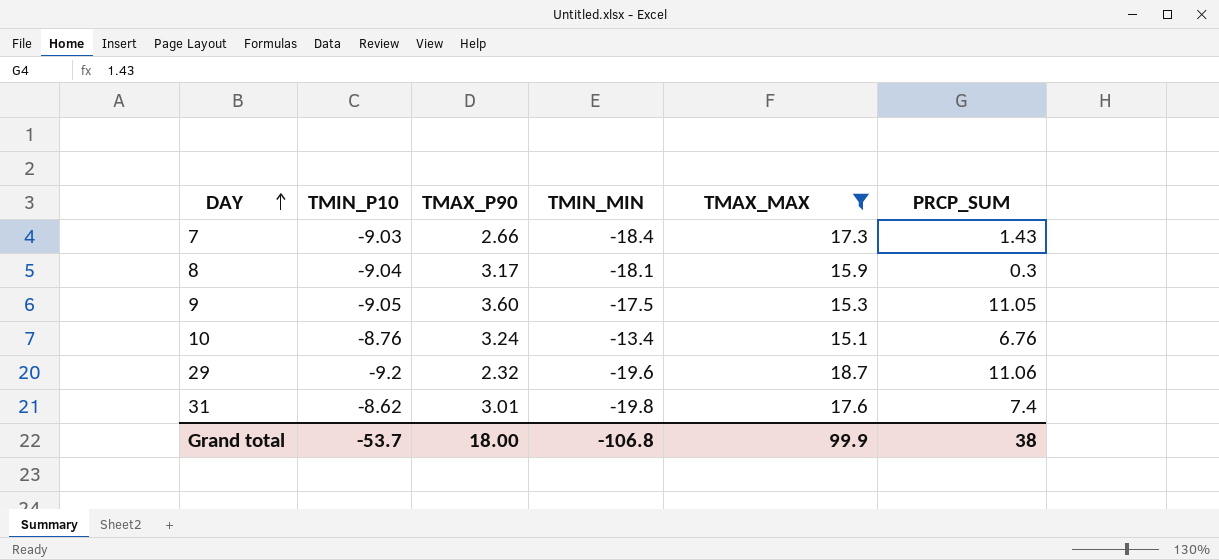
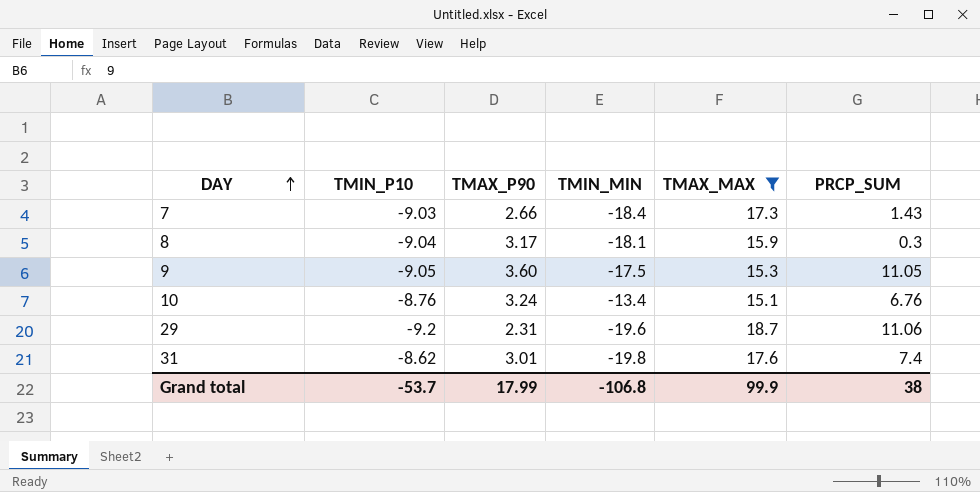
29 | TMAX_P90: 2.32 -> 2.31
Grand total | TMAX_P90: 18.00 -> 17.99

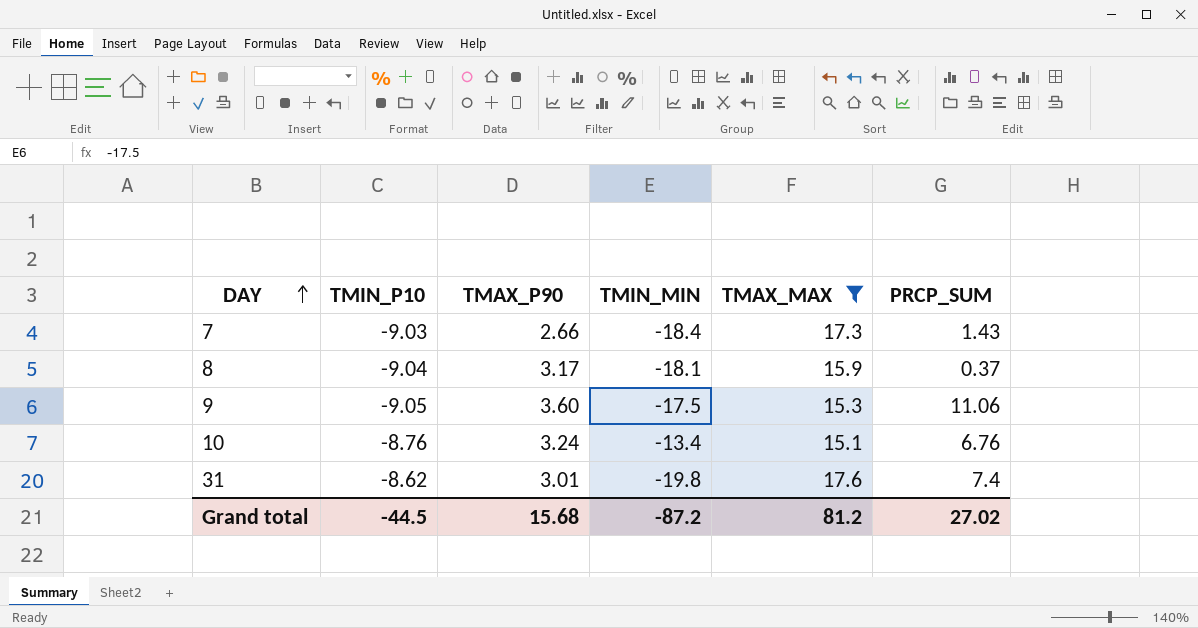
row 29: -9.2 | 2.31 | -19.6 | 18.7 | 11.06 -> none
8 | PRCP_SUM: 0.3 -> 0.37
9 | PRCP_SUM: 11.05 -> 11.06
Grand total | TMIN_P10: -53.7 -> -44.5
Grand total | TMAX_P90: 17.99 -> 15.68
Grand total | TMIN_MIN: -106.8 -> -87.2
Grand total | TMAX_MAX: 99.9 -> 81.2
Grand total | PRCP_SUM: 38 -> 27.02

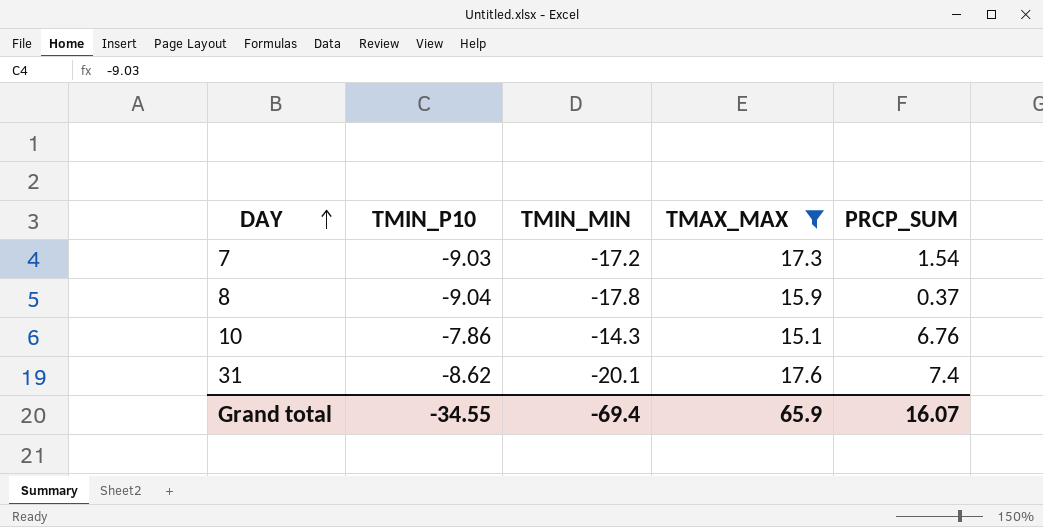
column TMAX_P90 | position: 3 -> none
row 9: -9.05 | 3.60 | -17.5 | 15.3 | 11.06 -> none
7 | TMIN_MIN: -18.4 -> -17.2
7 | PRCP_SUM: 1.43 -> 1.54
8 | TMIN_MIN: -18.1 -> -17.8
10 | TMIN_P10: -8.76 -> -7.86
10 | TMIN_MIN: -13.4 -> -14.3
31 | TMIN_MIN: -19.8 -> -20.1
Grand total | TMIN_P10: -44.5 -> -34.55
Grand total | TMIN_MIN: -87.2 -> -69.4
Grand total | TMAX_MAX: 81.2 -> 65.9
Grand total | PRCP_SUM: 27.02 -> 16.07

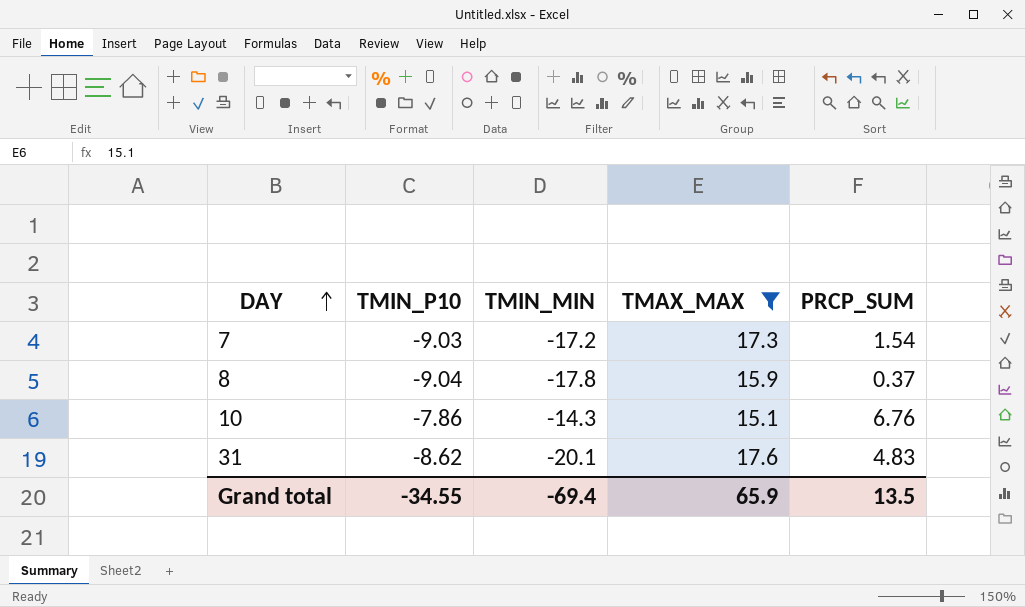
31 | PRCP_SUM: 7.4 -> 4.83
Grand total | PRCP_SUM: 16.07 -> 13.5

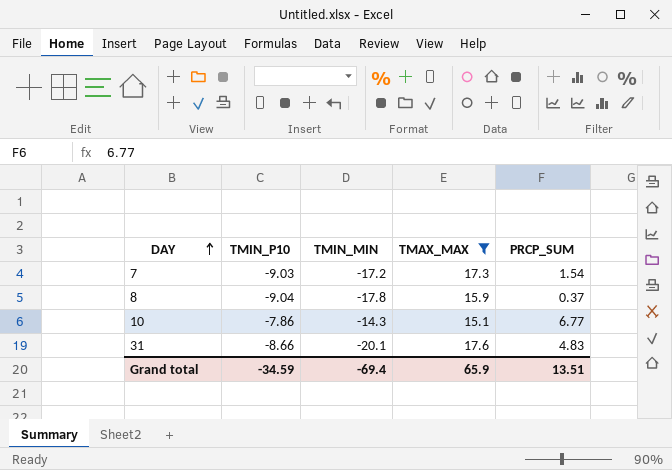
10 | PRCP_SUM: 6.76 -> 6.77
31 | TMIN_P10: -8.62 -> -8.66
Grand total | TMIN_P10: -34.55 -> -34.59
Grand total | PRCP_SUM: 13.5 -> 13.51

